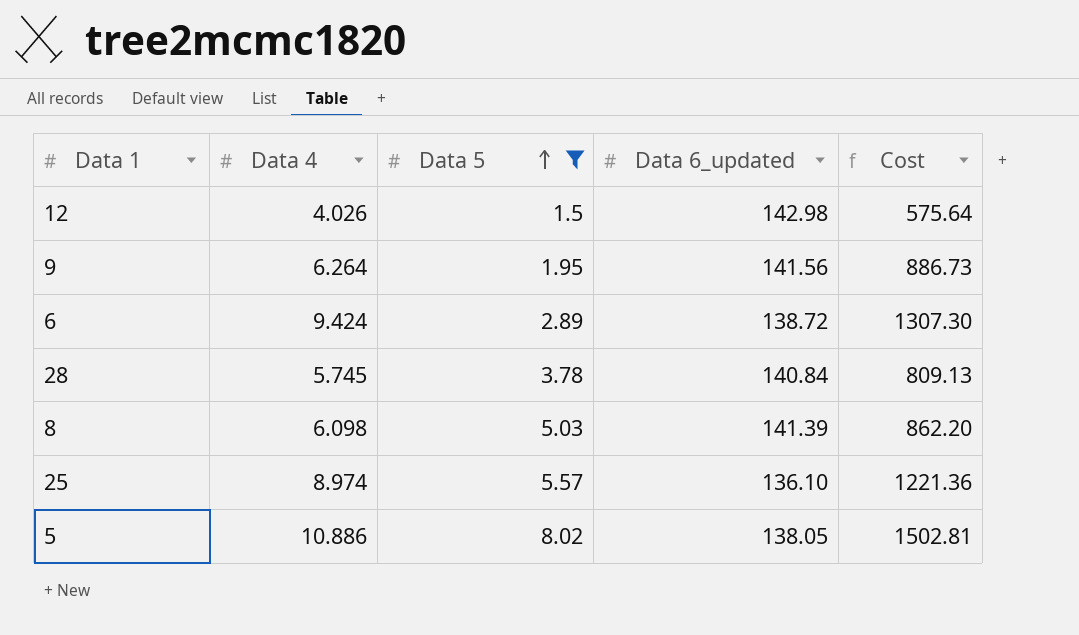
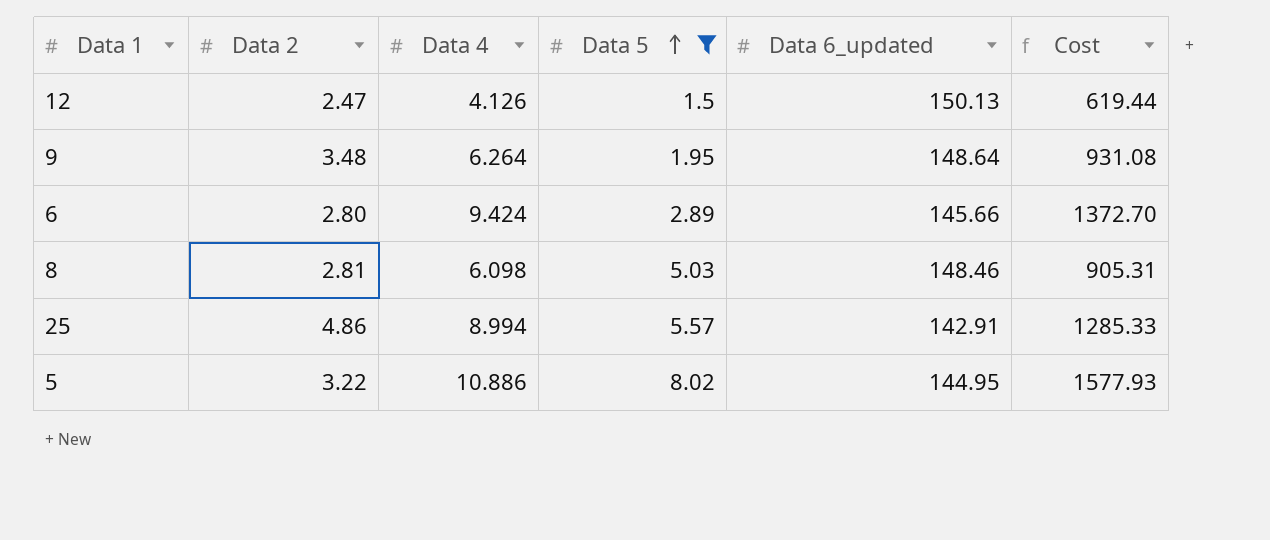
column Data 2 | position: none -> 2
row 28: 5.745 | 3.78 | 140.84 | 809.13 -> none
12 | Data 4: 4.026 -> 4.126
12 | Data 6_updated: 142.98 -> 150.13
12 | Cost: 575.64 -> 619.44
9 | Data 6_updated: 141.56 -> 148.64
9 | Cost: 886.73 -> 931.08
6 | Data 6_updated: 138.72 -> 145.66
6 | Cost: 1307.30 -> 1372.70
8 | Data 6_updated: 141.39 -> 148.46
8 | Cost: 862.20 -> 905.31
25 | Data 4: 8.974 -> 8.994
25 | Data 6_updated: 136.10 -> 142.91
25 | Cost: 1221.36 -> 1285.33
5 | Data 6_updated: 138.05 -> 144.95
5 | Cost: 1502.81 -> 1577.93

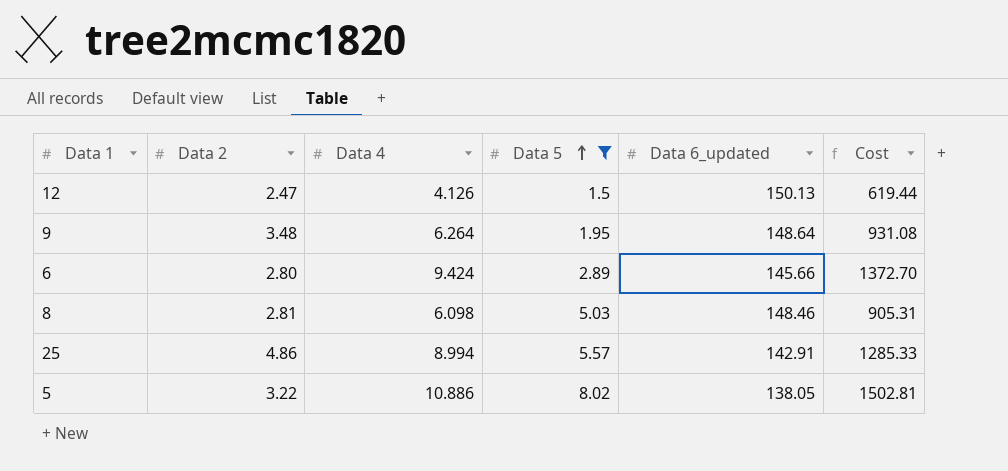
5 | Data 6_updated: 144.95 -> 138.05
5 | Cost: 1577.93 -> 1502.81

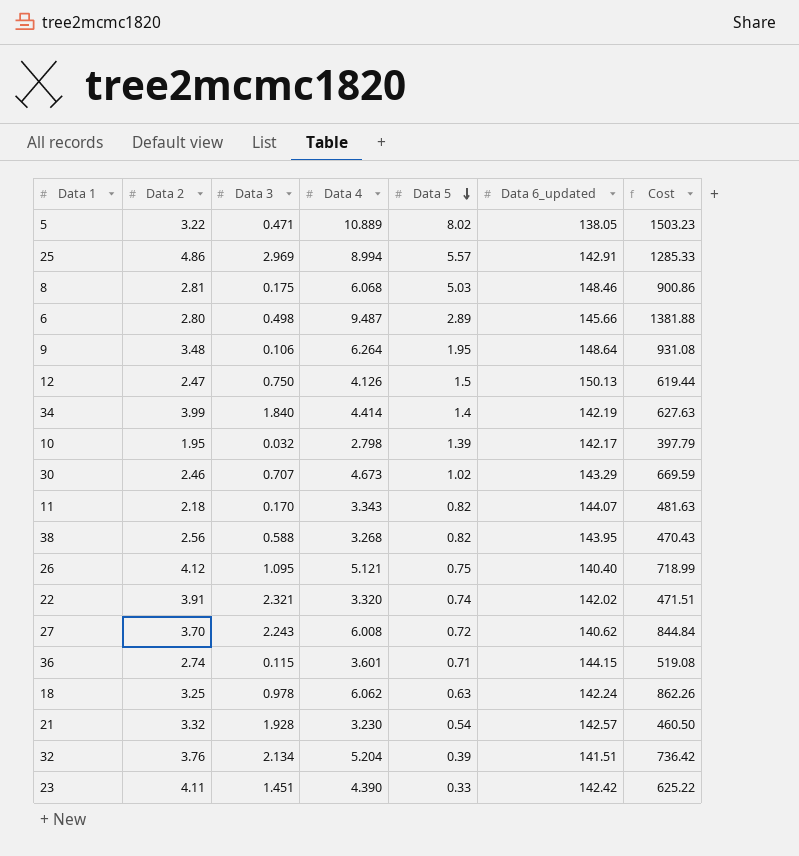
filter: Data 5 >= 1.5 -> none
row order: Data 5 ascending -> Data 5 descending
column Data 3 | position: none -> 3
5 | Data 4: 10.886 -> 10.889
5 | Cost: 1502.81 -> 1503.23
8 | Data 4: 6.098 -> 6.068
8 | Cost: 905.31 -> 900.86
6 | Data 4: 9.424 -> 9.487
6 | Cost: 1372.70 -> 1381.88

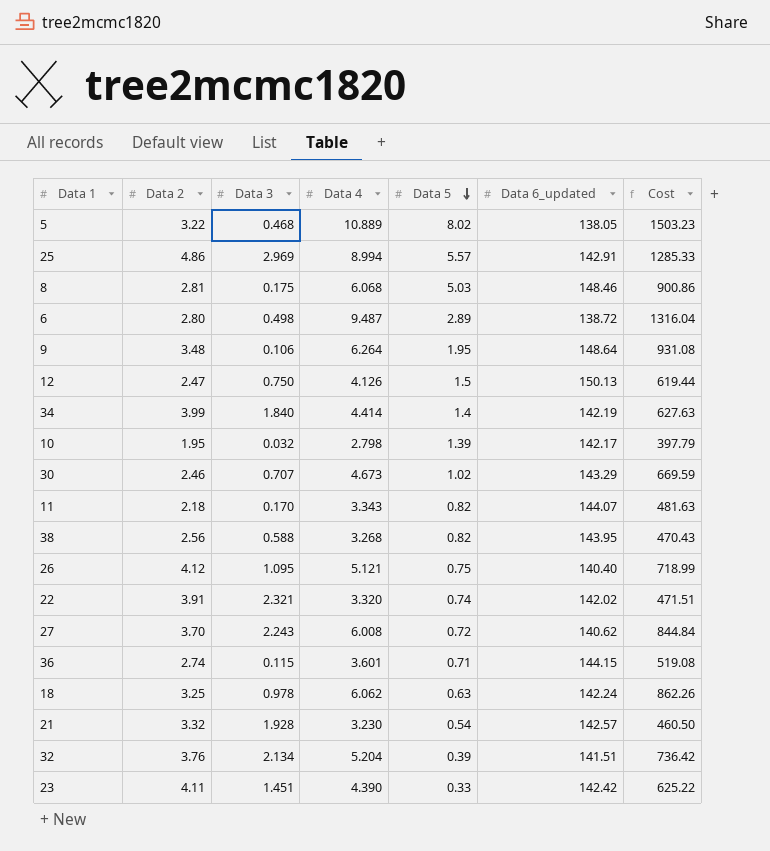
5 | Data 3: 0.471 -> 0.468
6 | Data 6_updated: 145.66 -> 138.72
6 | Cost: 1381.88 -> 1316.04

